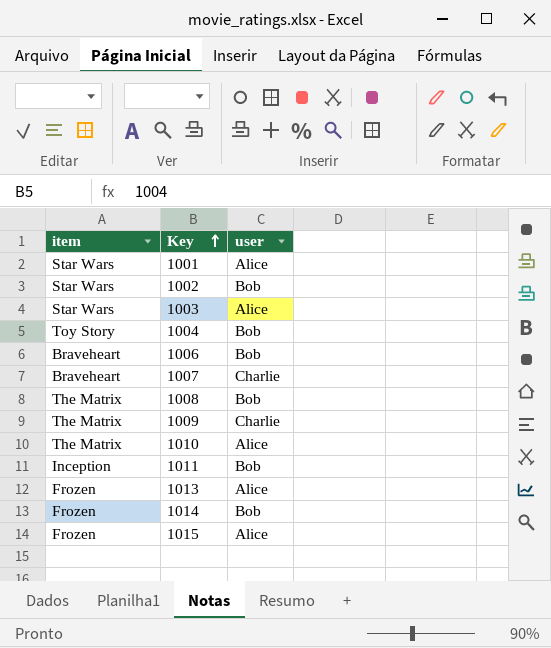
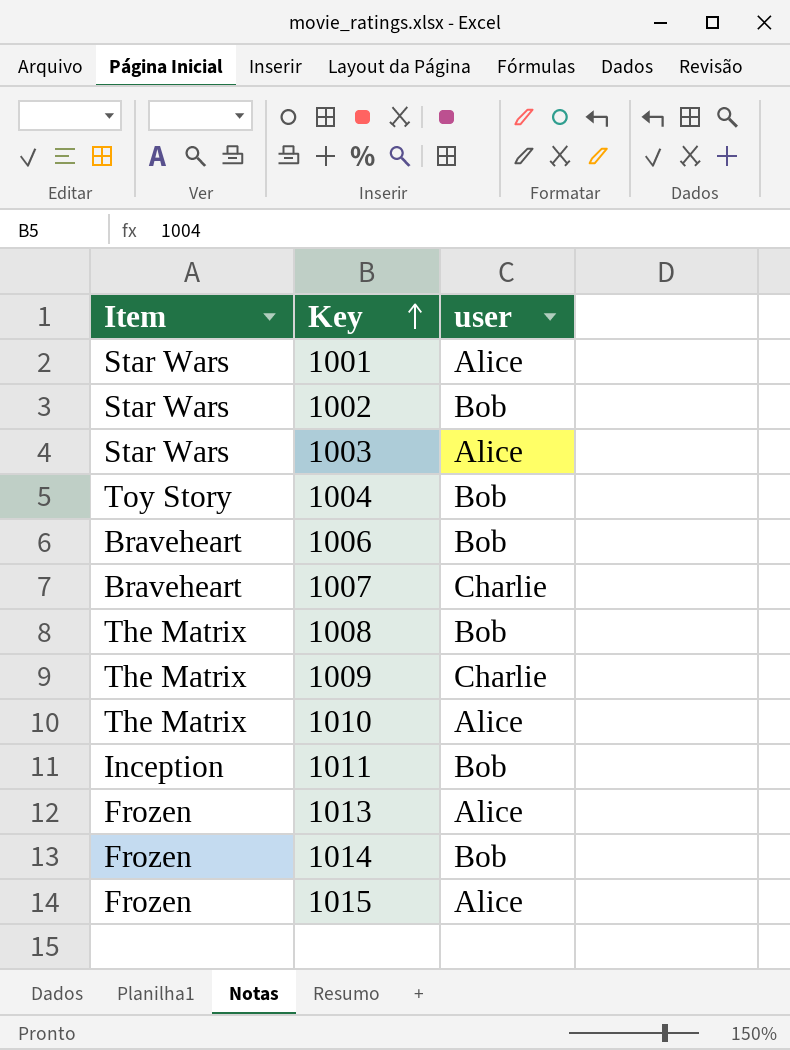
column name: item -> Item

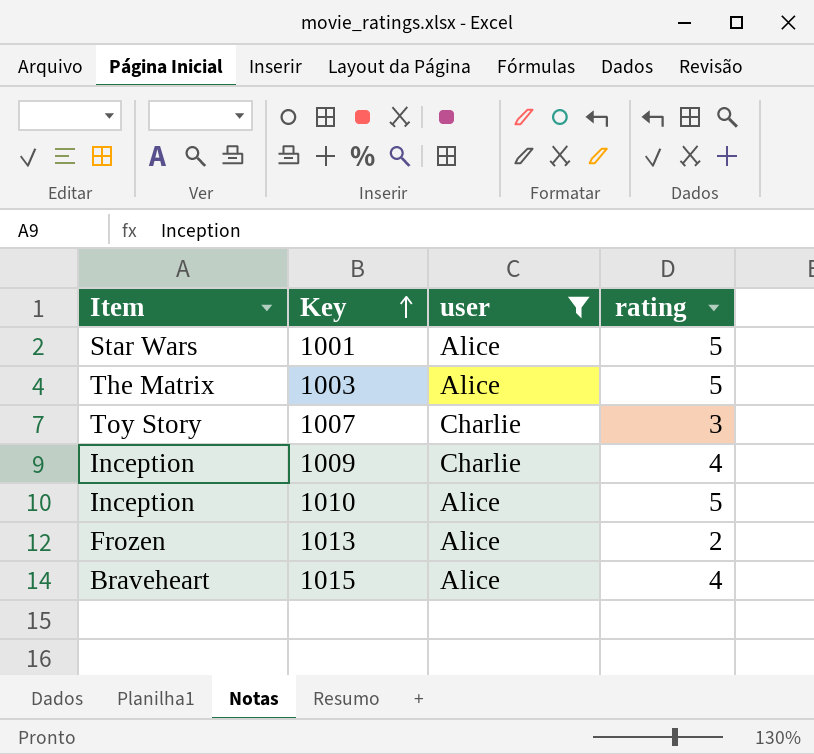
filter: none -> user != Bob
column rating | position: none -> 4
1003 | Item: Star Wars -> The Matrix
1007 | Item: Braveheart -> Toy Story
1009 | Item: The Matrix -> Inception
1010 | Item: The Matrix -> Inception
1015 | Item: Frozen -> Braveheart

